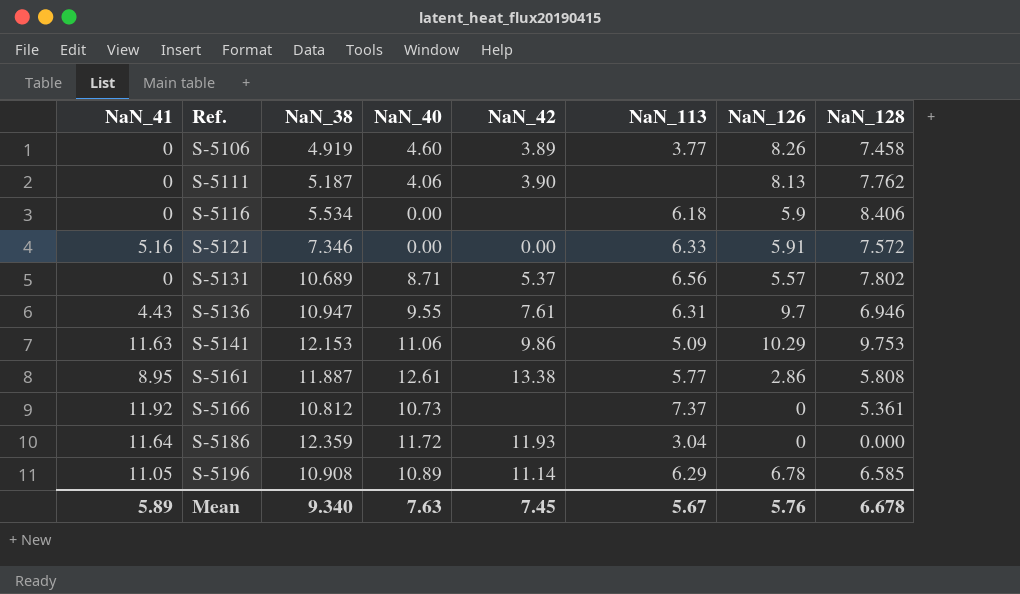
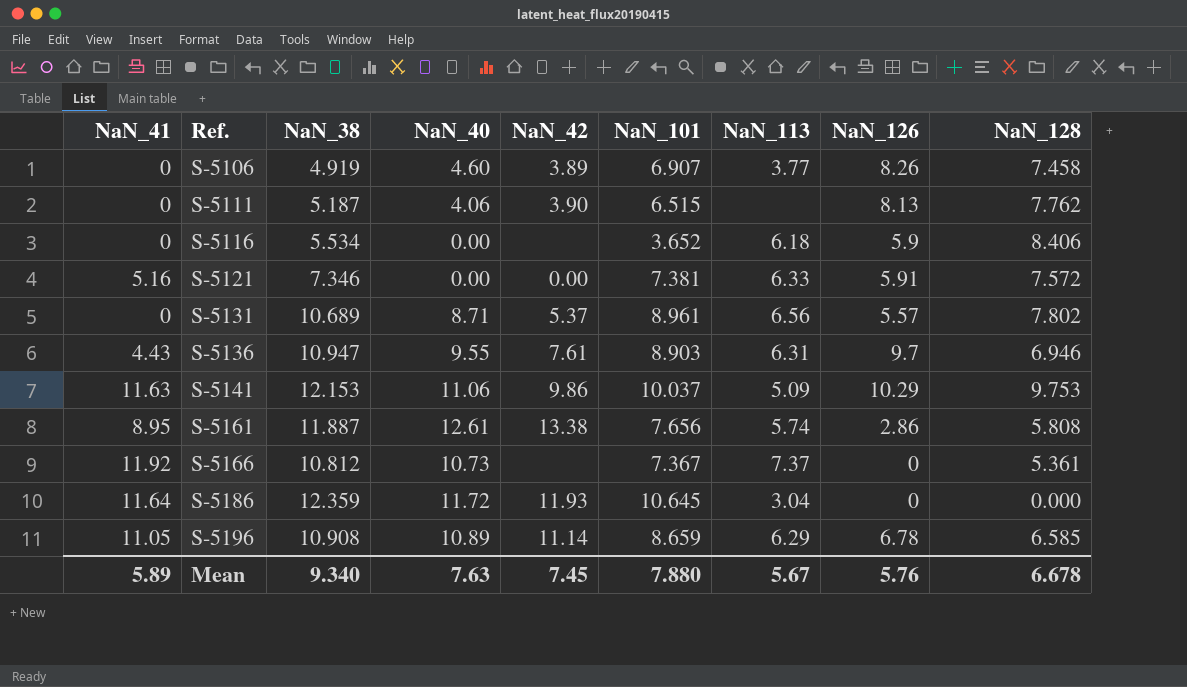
column NaN_101 | position: none -> 6
S-5161 | NaN_113: 5.77 -> 5.74

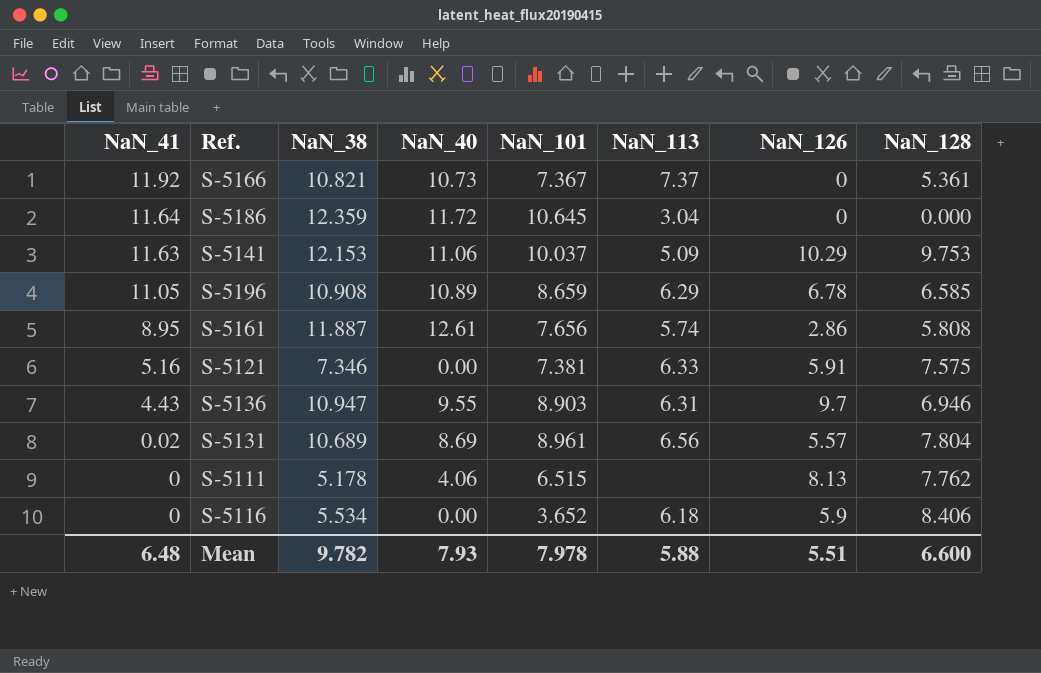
row order: Ref. ascending -> NaN_41 descending
column NaN_42 | position: 5 -> none
row S-5106: 0 | 4.919 | 4.60 | 3.89 | 6.907 | 3.77 | 8.26 | 7.458 -> none
S-5166 | NaN_38: 10.812 -> 10.821
S-5121 | NaN_128: 7.572 -> 7.575
S-5131 | NaN_41: 0 -> 0.02
S-5131 | NaN_40: 8.71 -> 8.69
S-5131 | NaN_128: 7.802 -> 7.804
S-5111 | NaN_38: 5.187 -> 5.178
Mean | NaN_41: 5.89 -> 6.48
Mean | NaN_38: 9.340 -> 9.782
Mean | NaN_40: 7.63 -> 7.93
Mean | NaN_101: 7.880 -> 7.978
Mean | NaN_113: 5.67 -> 5.88
Mean | NaN_126: 5.76 -> 5.51
Mean | NaN_128: 6.678 -> 6.600

